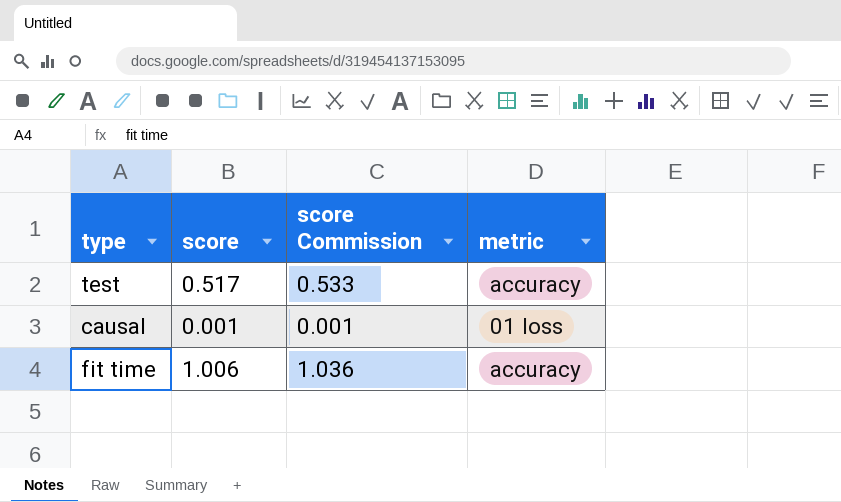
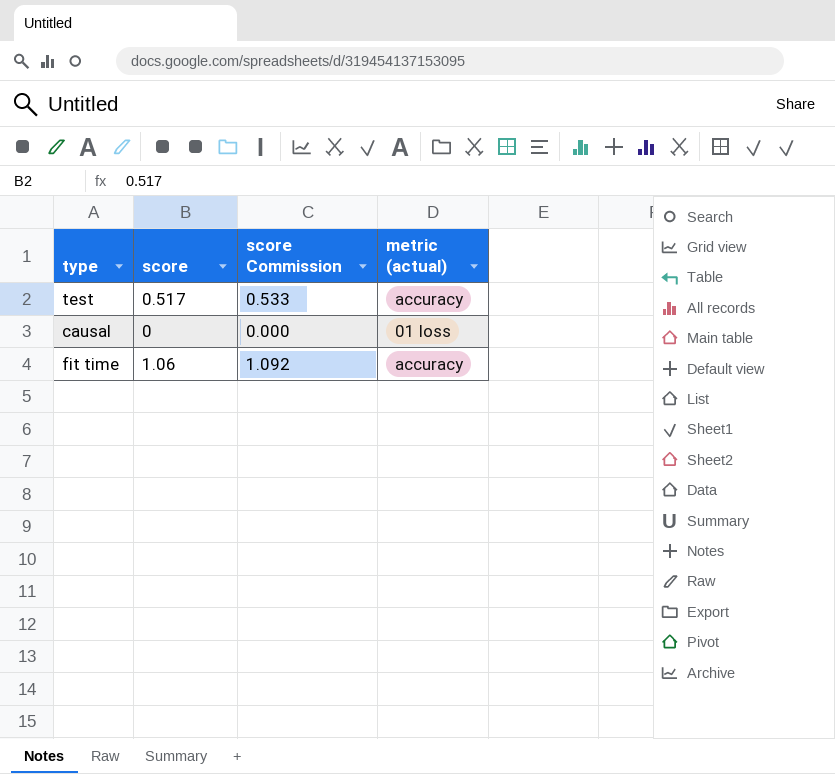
column name: metric -> metric (actual)
causal | score: 0.001 -> 0
causal | score Commission: 0.001 -> 0.000
fit time | score: 1.006 -> 1.06
fit time | score Commission: 1.036 -> 1.092

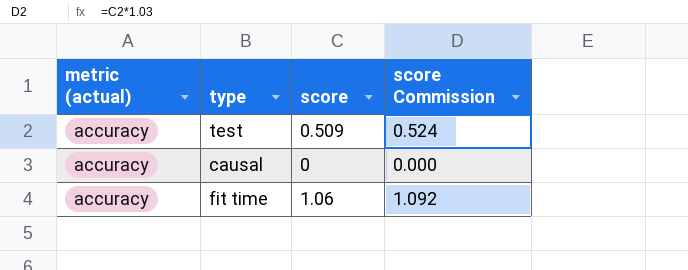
column metric (actual) | position: 4 -> 1
test | score: 0.517 -> 0.509
test | score Commission: 0.533 -> 0.524
causal | metric (actual): 01 loss -> accuracy

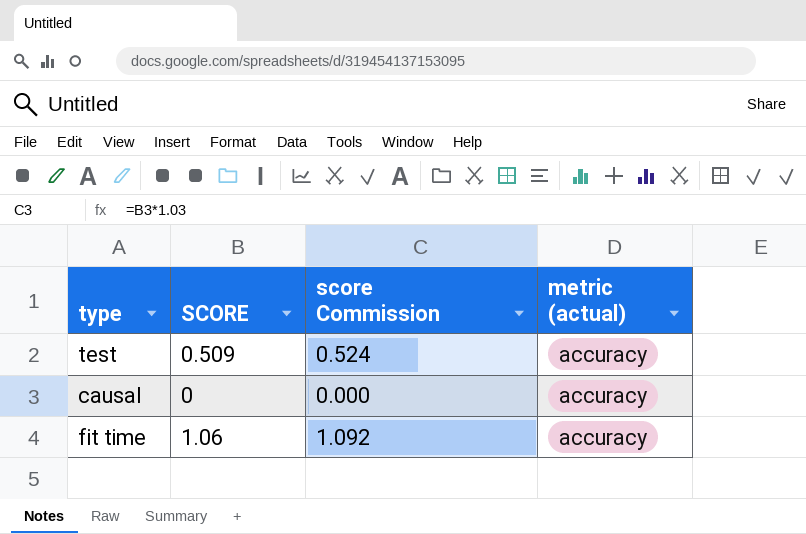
column name: score -> SCORE
column metric (actual) | position: 1 -> 4

